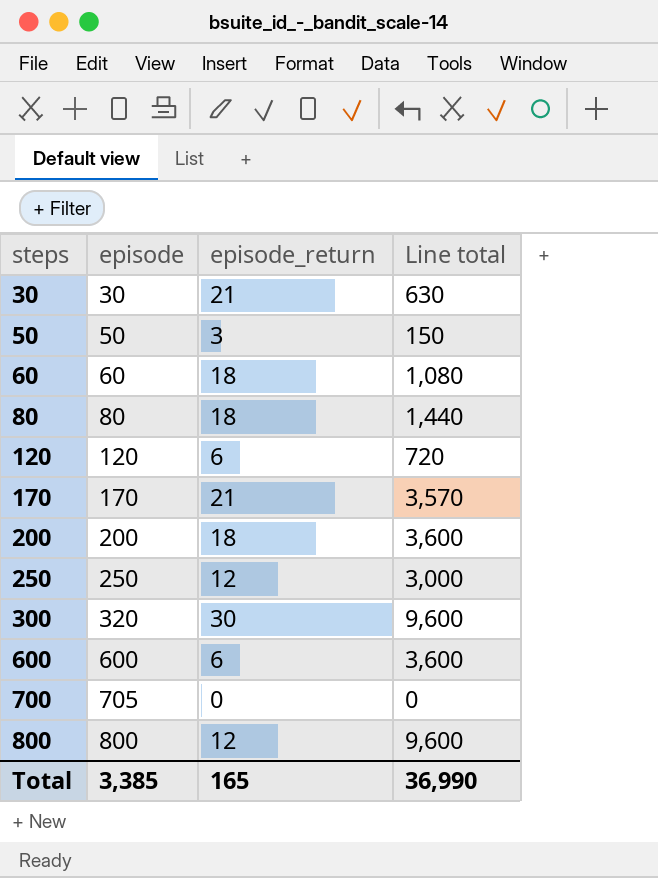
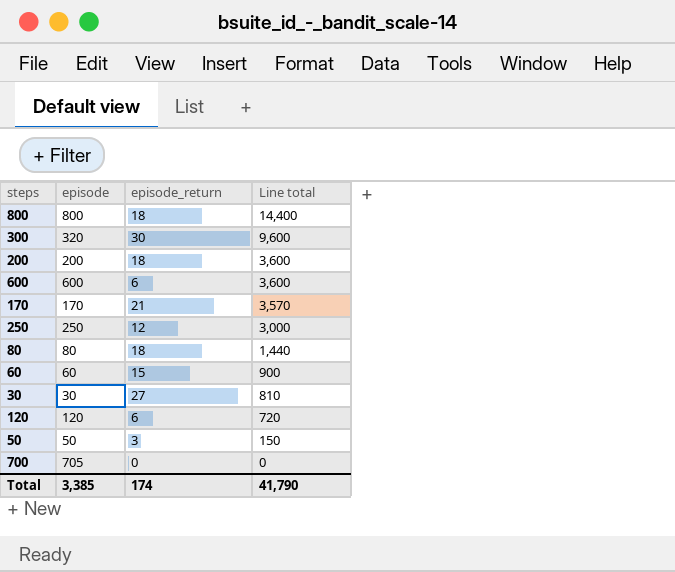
row order: steps ascending -> Line total descending
800 | episode_return: 12 -> 18
800 | Line total: 9,600 -> 14,400
60 | episode_return: 18 -> 15
60 | Line total: 1,080 -> 900
30 | episode_return: 21 -> 27
30 | Line total: 630 -> 810
Total | episode_return: 165 -> 174
Total | Line total: 36,990 -> 41,790

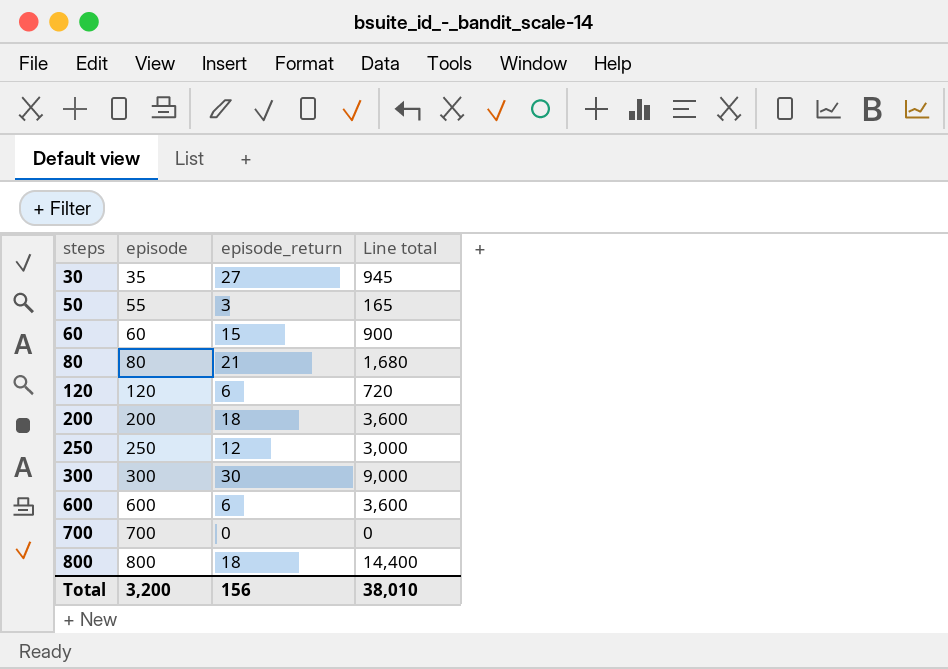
row order: Line total descending -> steps ascending
row 170: 170 | 21 | 3,570 -> none
30 | episode: 30 -> 35
30 | Line total: 810 -> 945
50 | episode: 50 -> 55
50 | Line total: 150 -> 165
80 | episode_return: 18 -> 21
80 | Line total: 1,440 -> 1,680
300 | episode: 320 -> 300
300 | Line total: 9,600 -> 9,000
700 | episode: 705 -> 700
Total | episode: 3,385 -> 3,200
Total | episode_return: 174 -> 156
Total | Line total: 41,790 -> 38,010

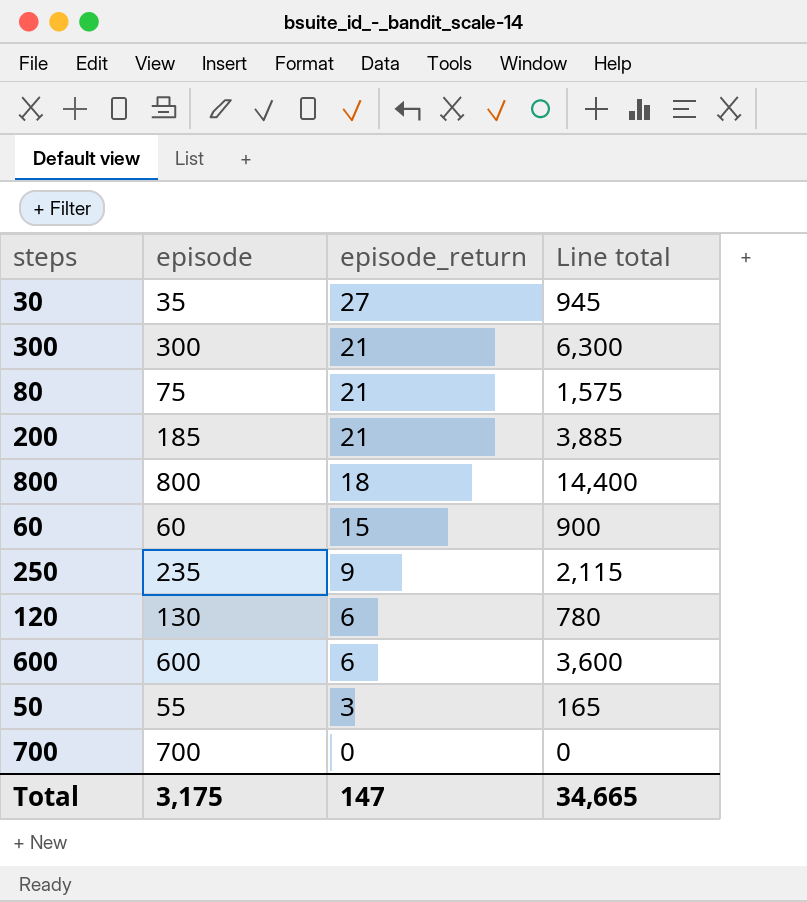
row order: steps ascending -> episode_return descending
300 | episode_return: 30 -> 21
300 | Line total: 9,000 -> 6,300
80 | episode: 80 -> 75
80 | Line total: 1,680 -> 1,575
200 | episode: 200 -> 185
200 | episode_return: 18 -> 21
200 | Line total: 3,600 -> 3,885
250 | episode: 250 -> 235
250 | episode_return: 12 -> 9
250 | Line total: 3,000 -> 2,115
120 | episode: 120 -> 130
120 | Line total: 720 -> 780
Total | episode: 3,200 -> 3,175
Total | episode_return: 156 -> 147
Total | Line total: 38,010 -> 34,665

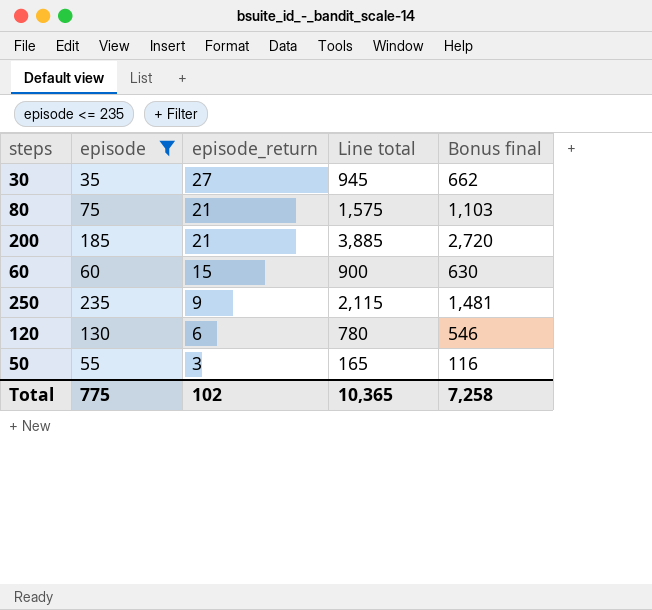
filter: none -> episode <= 235
column Bonus final | formula: none -> [Line total] * 0.7
Total | episode: 3,175 -> 775
Total | episode_return: 147 -> 102
Total | Line total: 34,665 -> 10,365

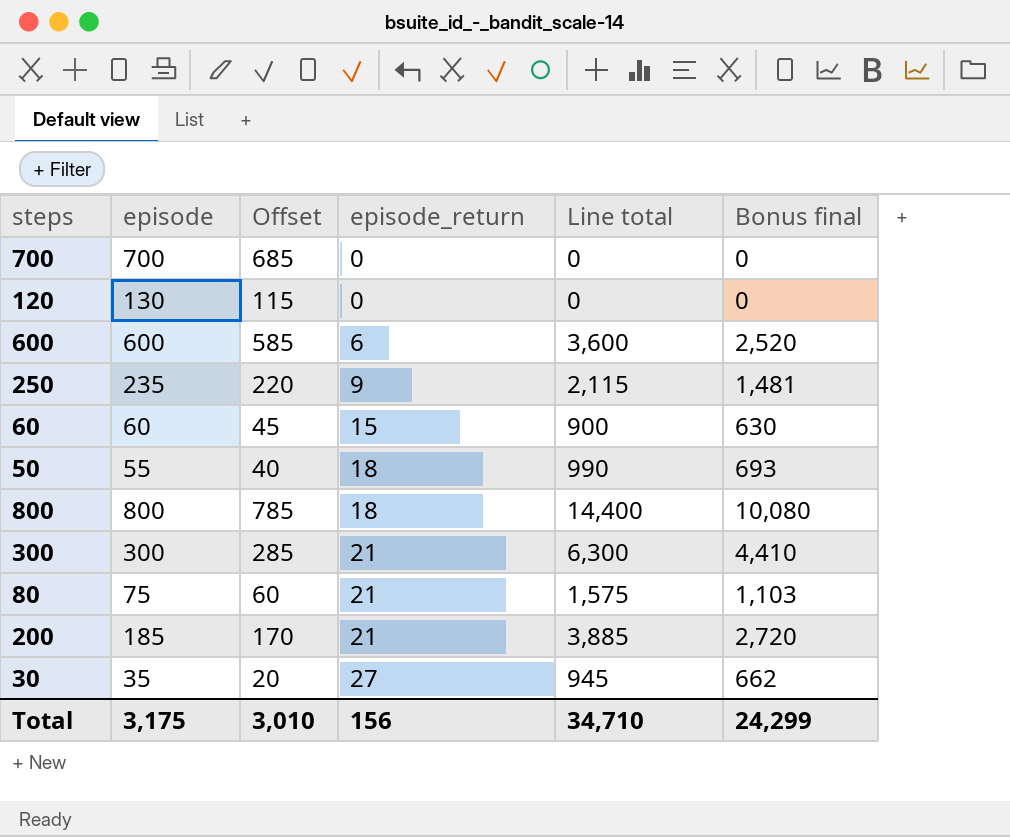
filter: episode <= 235 -> none
row order: episode_return descending -> episode_return ascending
column Offset | formula: none -> [episode] - 15
120 | episode_return: 6 -> 0
120 | Line total: 780 -> 0
120 | Bonus final: 546 -> 0
50 | episode_return: 3 -> 18
50 | Line total: 165 -> 990
50 | Bonus final: 116 -> 693
Total | episode: 775 -> 3,175
Total | episode_return: 102 -> 156
Total | Line total: 10,365 -> 34,710
Total | Bonus final: 7,258 -> 24,299

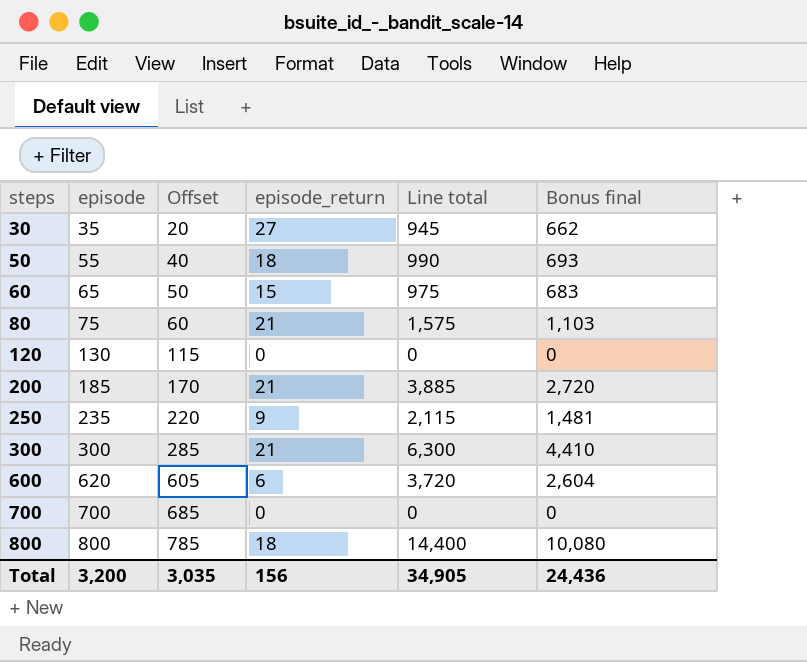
row order: episode_return ascending -> steps ascending
60 | episode: 60 -> 65
60 | Offset: 45 -> 50
60 | Line total: 900 -> 975
60 | Bonus final: 630 -> 683
600 | episode: 600 -> 620
600 | Offset: 585 -> 605
600 | Line total: 3,600 -> 3,720
600 | Bonus final: 2,520 -> 2,604
Total | episode: 3,175 -> 3,200
Total | Offset: 3,010 -> 3,035
Total | Line total: 34,710 -> 34,905
Total | Bonus final: 24,299 -> 24,436

